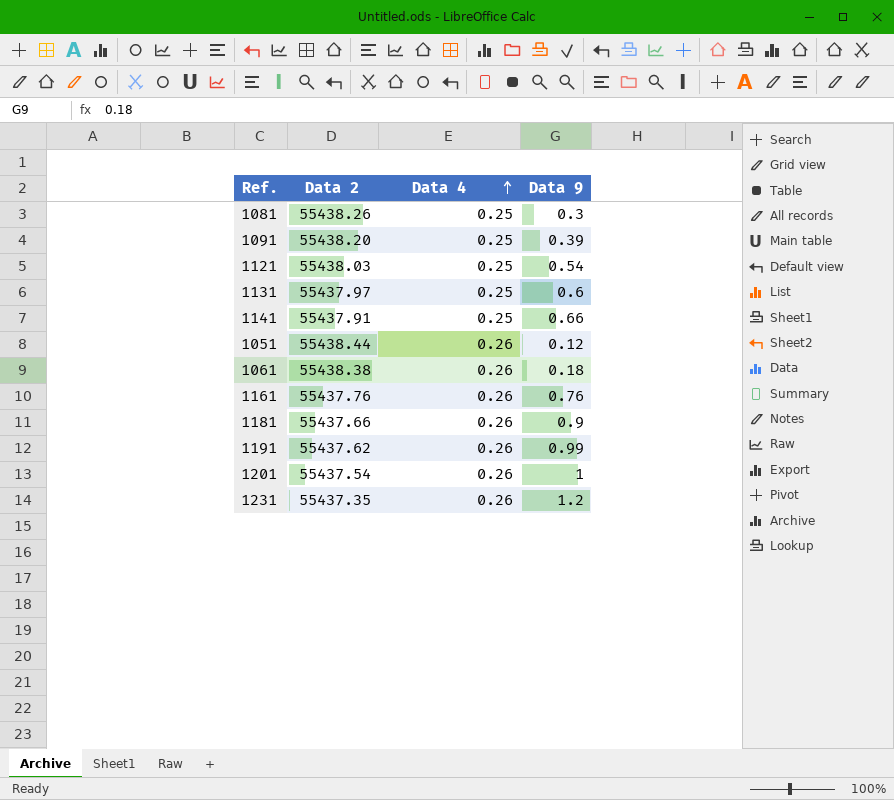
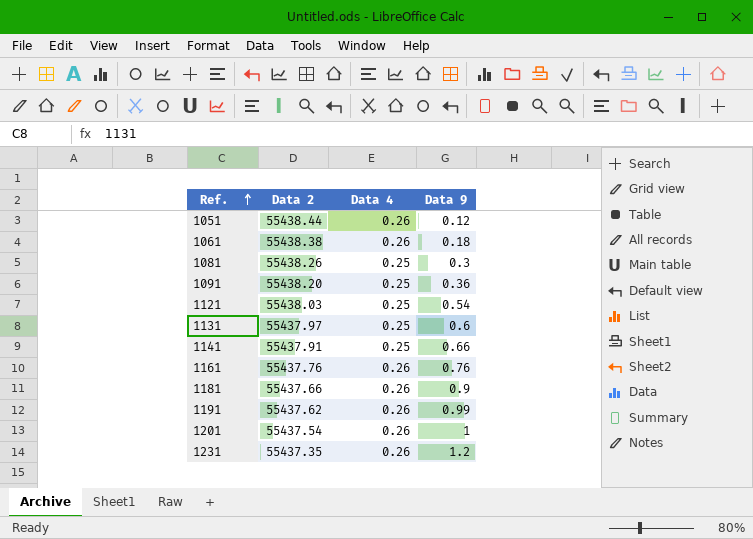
row order: Data 4 ascending -> Ref. ascending
1091 | Data 9: 0.39 -> 0.36

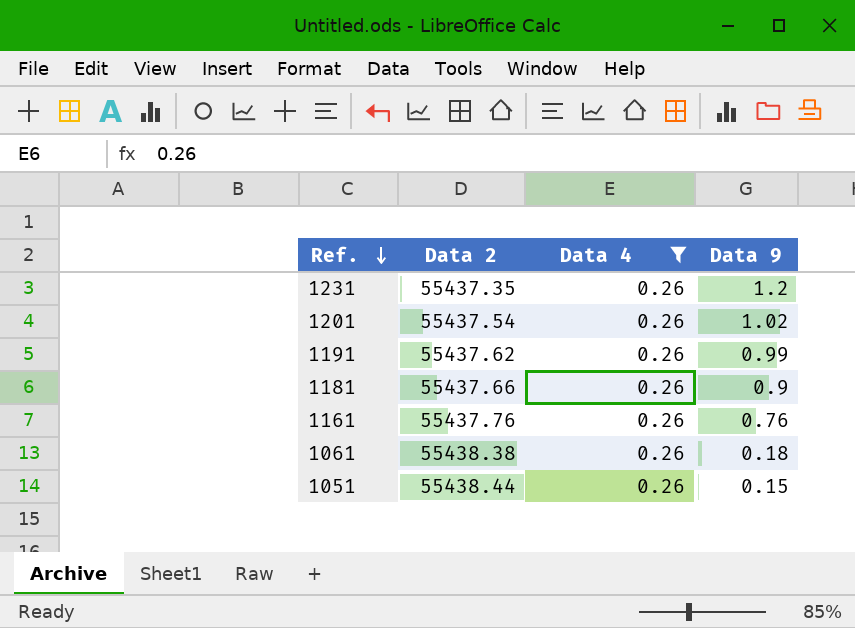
filter: none -> Data 4 = 0.26
row order: Ref. ascending -> Ref. descending
1201 | Data 9: 1 -> 1.02
1051 | Data 9: 0.12 -> 0.15

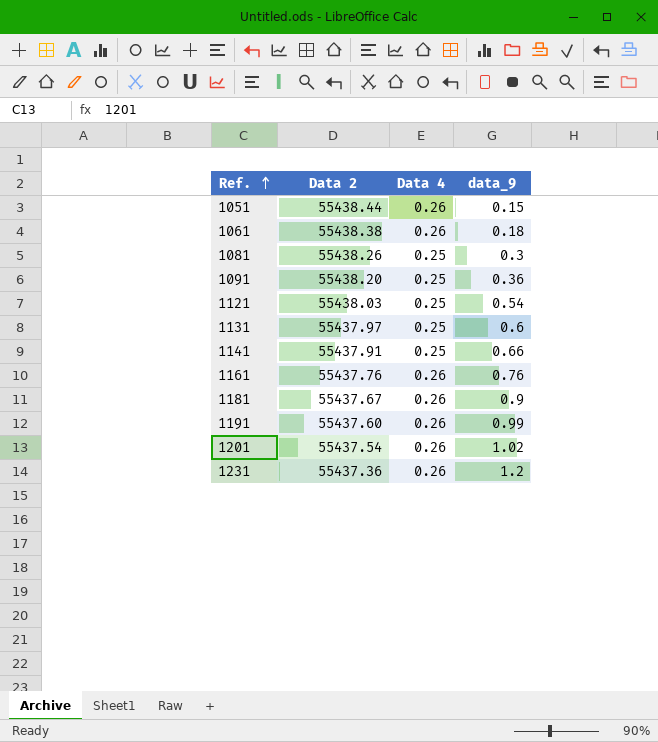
filter: Data 4 = 0.26 -> none
row order: Ref. descending -> Ref. ascending
column name: Data 9 -> data_9
1181 | Data 2: 55437.66 -> 55437.67
1191 | Data 2: 55437.62 -> 55437.60
1231 | Data 2: 55437.35 -> 55437.36

